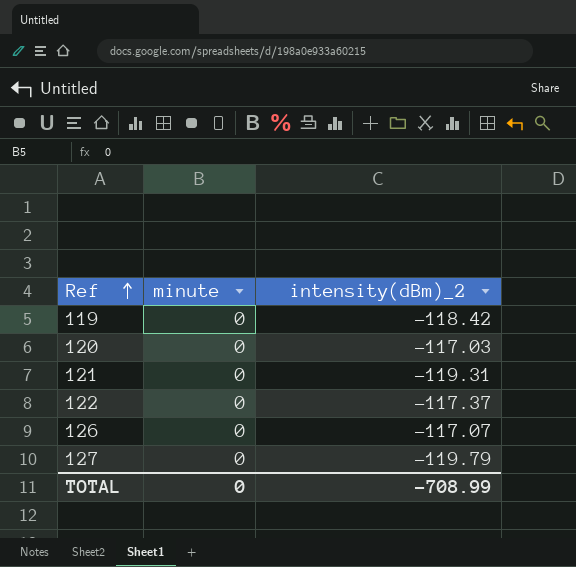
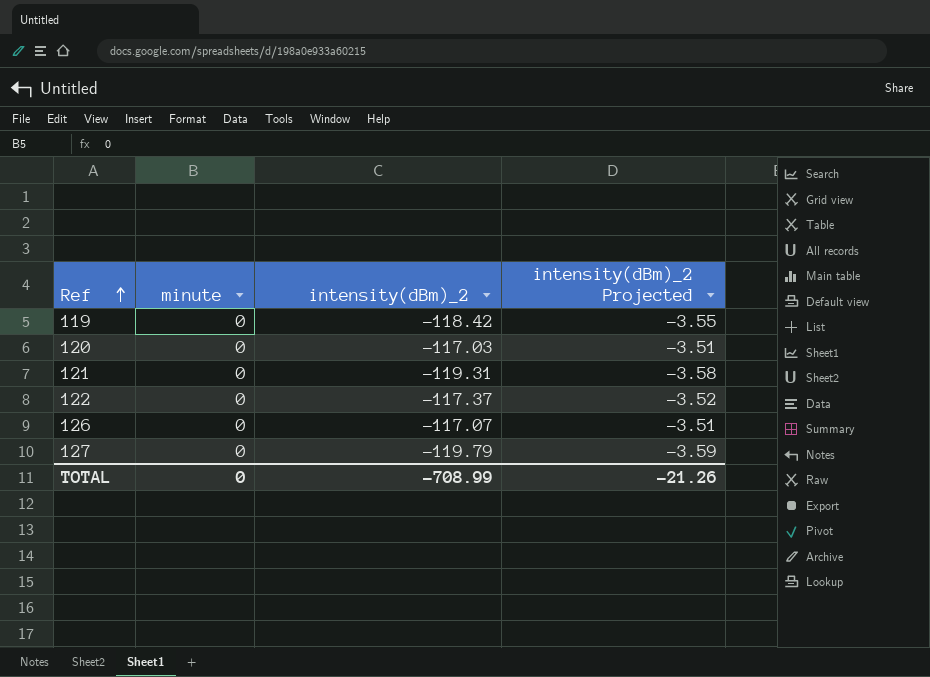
column intensity(dBm)_2 Projected | formula: none -> [intensity(dBm)_2] * 0.03

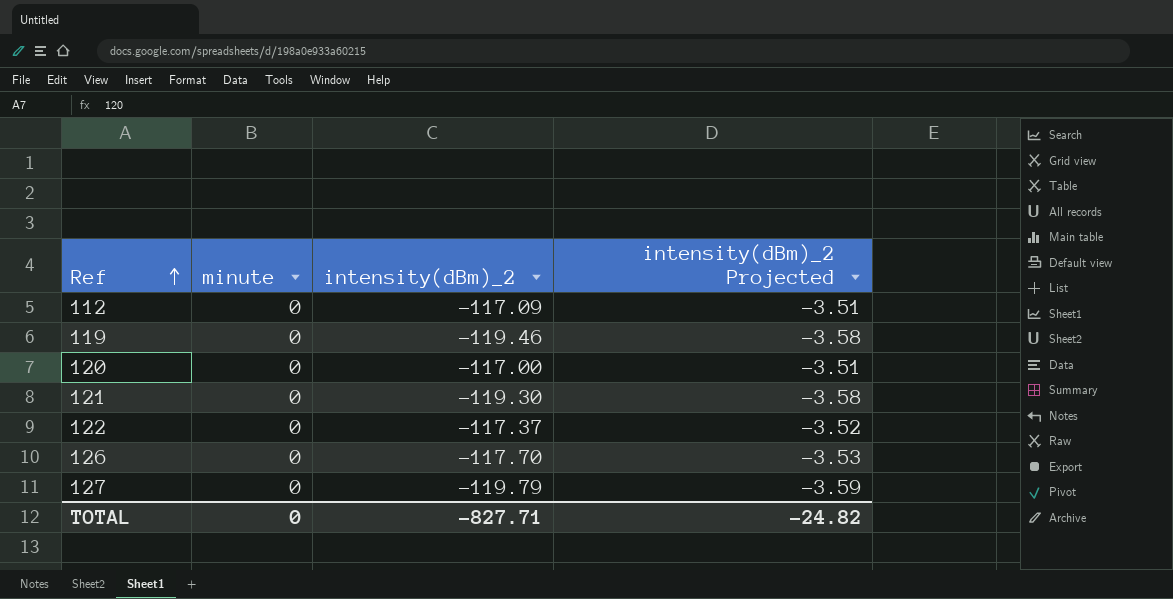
row 112: none -> 0 | -117.09 | -3.51
119 | intensity(dBm)_2: -118.42 -> -119.46
119 | intensity(dBm)_2 Projected: -3.55 -> -3.58
120 | intensity(dBm)_2: -117.03 -> -117.00
121 | intensity(dBm)_2: -119.31 -> -119.30
126 | intensity(dBm)_2: -117.07 -> -117.70
126 | intensity(dBm)_2 Projected: -3.51 -> -3.53
TOTAL | intensity(dBm)_2: -708.99 -> -827.71
TOTAL | intensity(dBm)_2 Projected: -21.26 -> -24.82

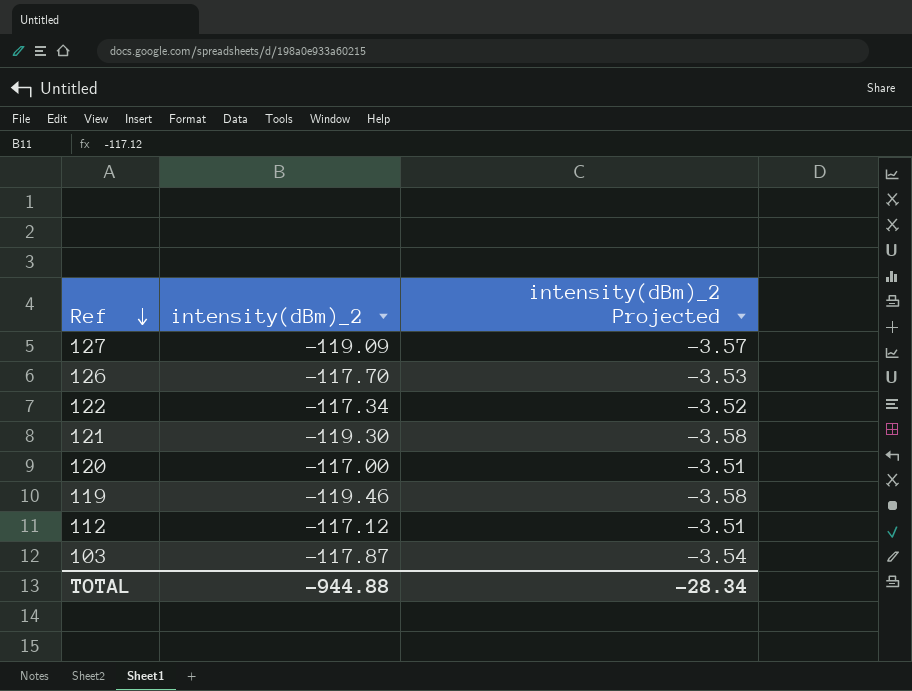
row order: Ref ascending -> Ref descending
column minute | position: 2 -> none
127 | intensity(dBm)_2: -119.79 -> -119.09
127 | intensity(dBm)_2 Projected: -3.59 -> -3.57
122 | intensity(dBm)_2: -117.37 -> -117.34
112 | intensity(dBm)_2: -117.09 -> -117.12
row 103: none -> -117.87 | -3.54
TOTAL | intensity(dBm)_2: -827.71 -> -944.88
TOTAL | intensity(dBm)_2 Projected: -24.82 -> -28.34

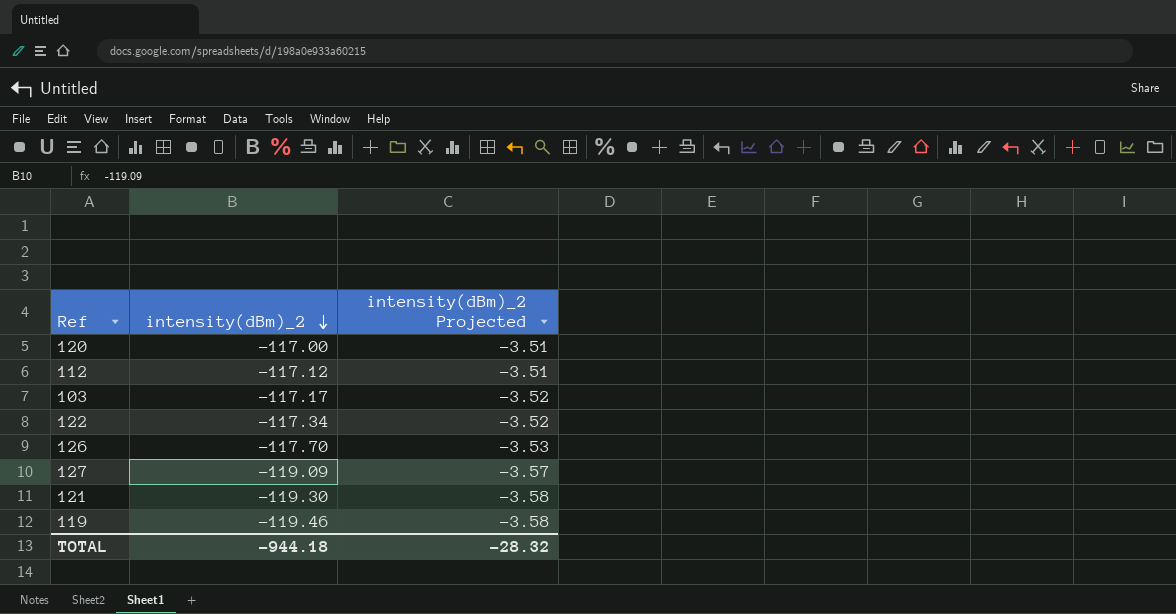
row order: Ref descending -> intensity(dBm)_2 descending
103 | intensity(dBm)_2: -117.87 -> -117.17
103 | intensity(dBm)_2 Projected: -3.54 -> -3.52
TOTAL | intensity(dBm)_2: -944.88 -> -944.18
TOTAL | intensity(dBm)_2 Projected: -28.34 -> -28.32

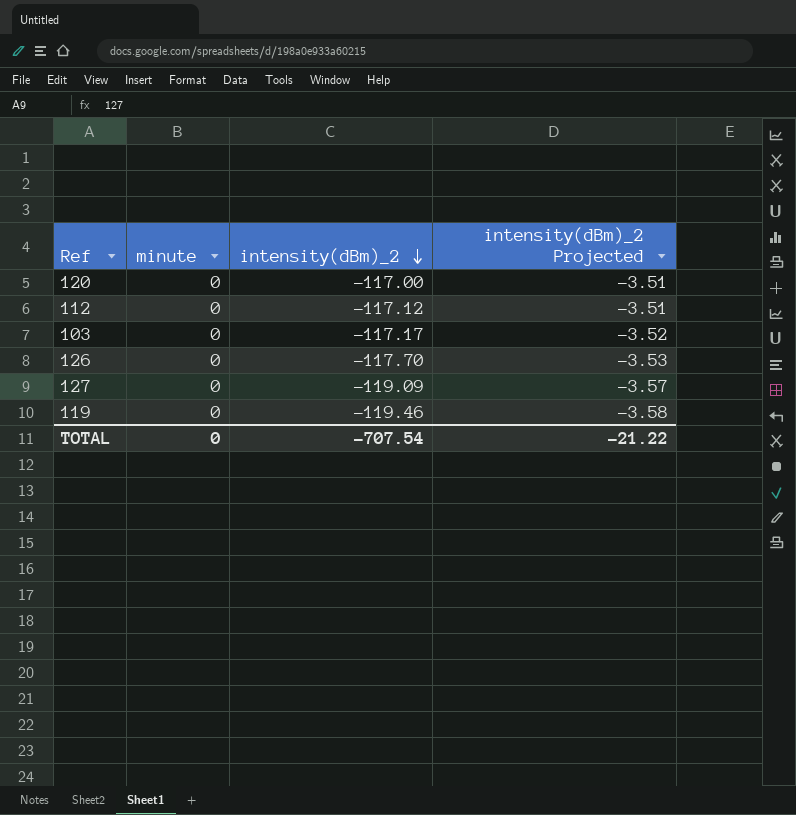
column minute | position: none -> 2
row 122: -117.34 | -3.52 -> none
row 121: -119.30 | -3.58 -> none
TOTAL | intensity(dBm)_2: -944.18 -> -707.54
TOTAL | intensity(dBm)_2 Projected: -28.32 -> -21.22

